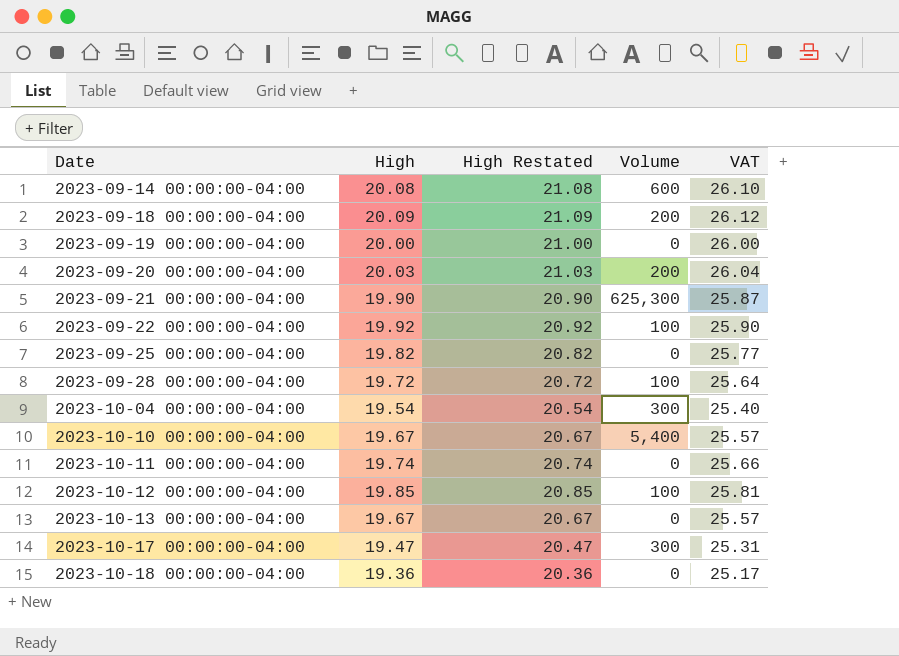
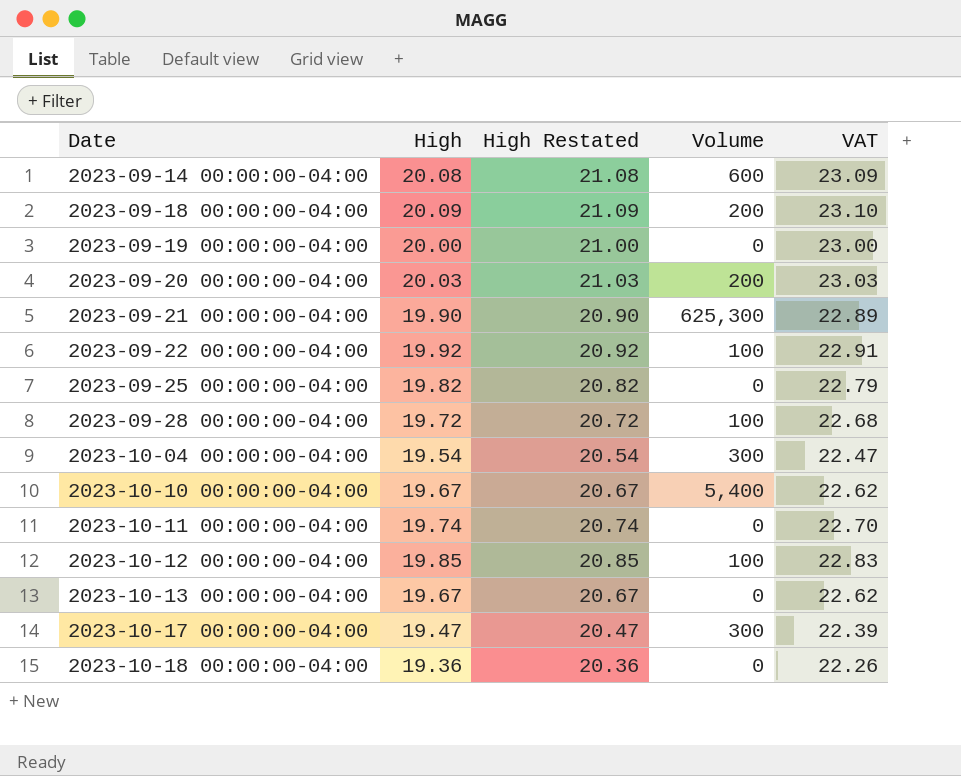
column VAT | formula: [High] * 1.3 -> [High] * 1.15

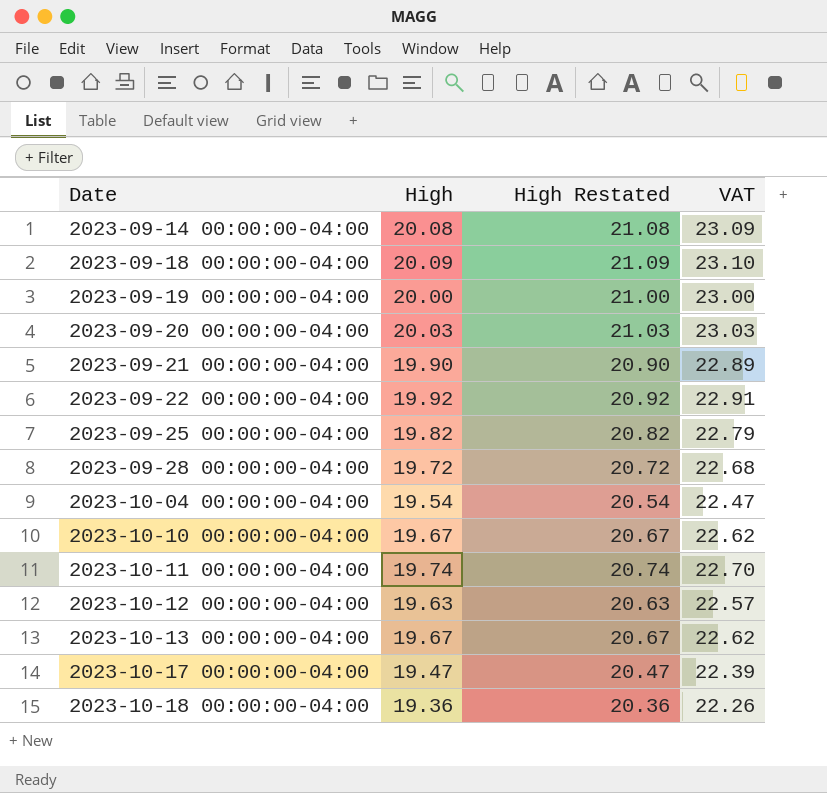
column Volume | position: 4 -> none
2023-10-12 00:00:00-04:00 | High: 19.85 -> 19.63
2023-10-12 00:00:00-04:00 | High Restated: 20.85 -> 20.63
2023-10-12 00:00:00-04:00 | VAT: 22.83 -> 22.57

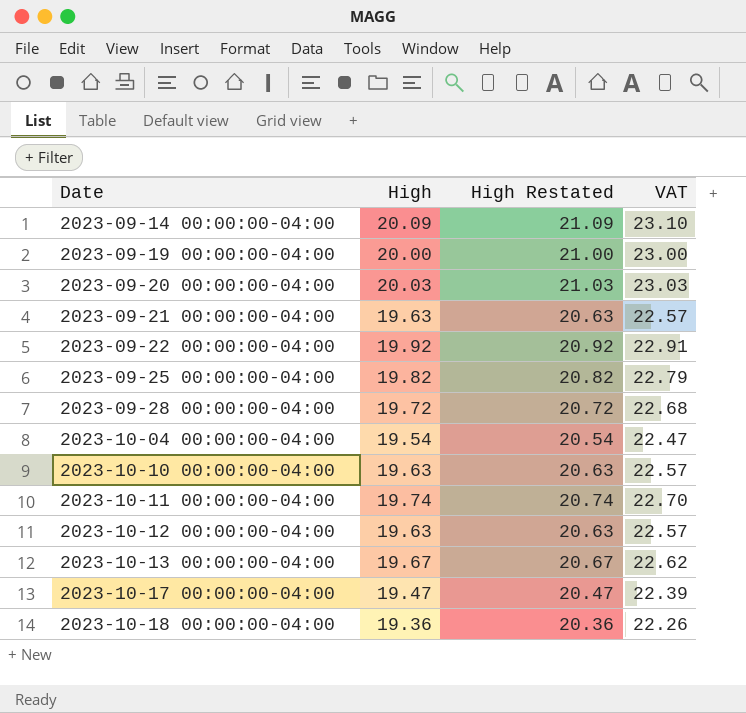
row 2023-09-18 00:00:00-04:00: 20.09 | 21.09 | 23.10 -> none
2023-09-14 00:00:00-04:00 | High: 20.08 -> 20.09
2023-09-14 00:00:00-04:00 | High Restated: 21.08 -> 21.09
2023-09-14 00:00:00-04:00 | VAT: 23.09 -> 23.10
2023-09-21 00:00:00-04:00 | High: 19.90 -> 19.63
2023-09-21 00:00:00-04:00 | High Restated: 20.90 -> 20.63
2023-09-21 00:00:00-04:00 | VAT: 22.89 -> 22.57
2023-10-10 00:00:00-04:00 | High: 19.67 -> 19.63
2023-10-10 00:00:00-04:00 | High Restated: 20.67 -> 20.63
2023-10-10 00:00:00-04:00 | VAT: 22.62 -> 22.57

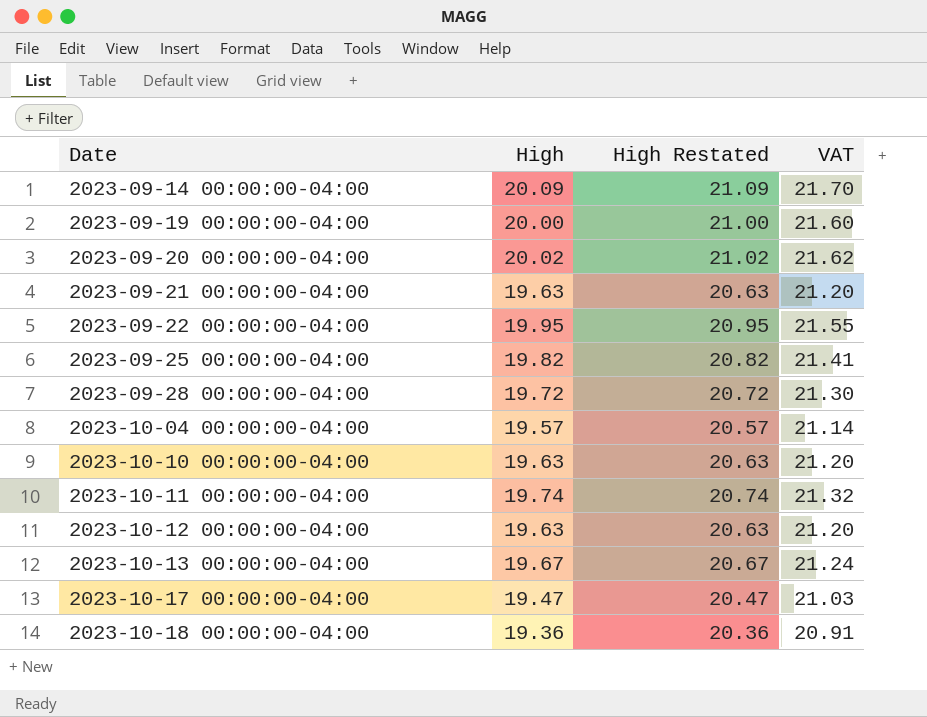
column VAT | formula: [High] * 1.15 -> [High] * 1.08
2023-09-20 00:00:00-04:00 | High: 20.03 -> 20.02
2023-09-20 00:00:00-04:00 | High Restated: 21.03 -> 21.02
2023-09-22 00:00:00-04:00 | High: 19.92 -> 19.95
2023-09-22 00:00:00-04:00 | High Restated: 20.92 -> 20.95
2023-10-04 00:00:00-04:00 | High: 19.54 -> 19.57
2023-10-04 00:00:00-04:00 | High Restated: 20.54 -> 20.57

